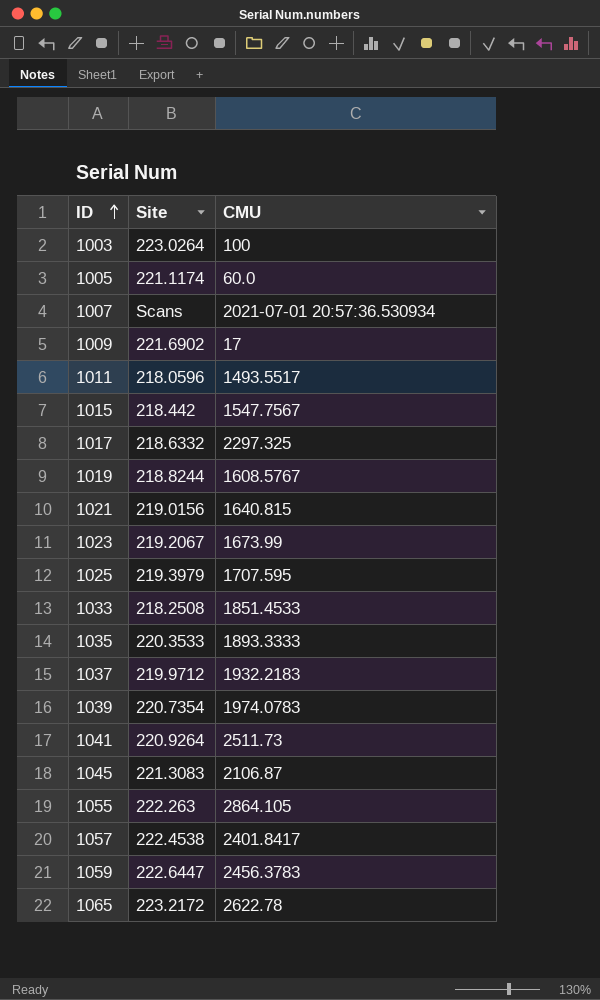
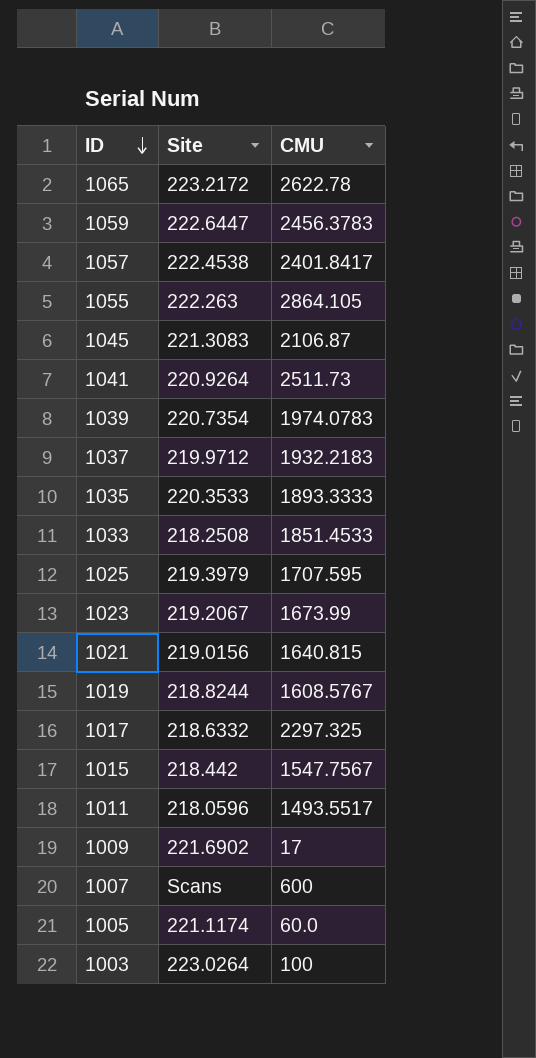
row order: ID ascending -> ID descending
1007 | CMU: 2021-07-01 20:57:36.530934 -> 600

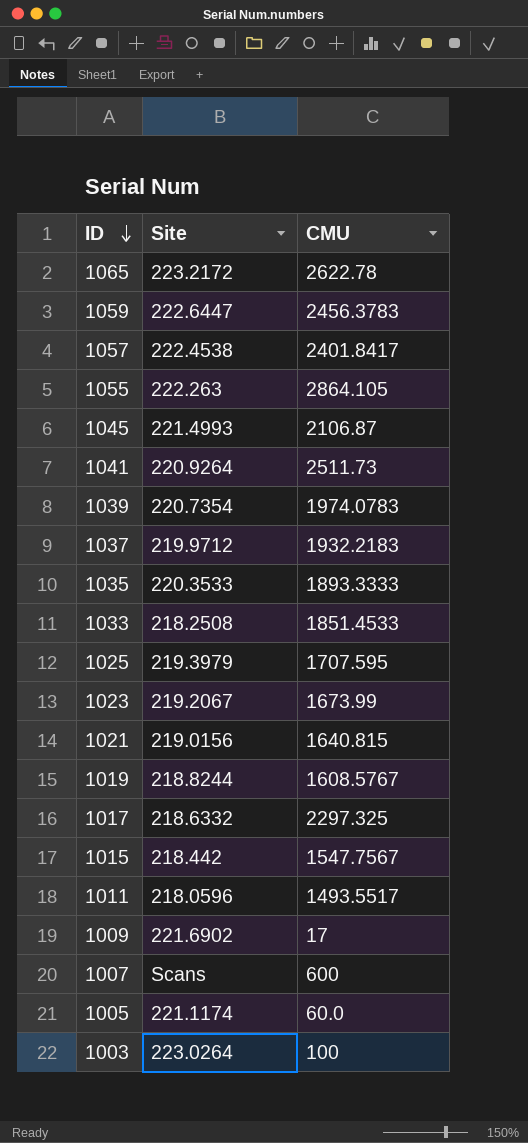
1045 | Site: 221.3083 -> 221.4993

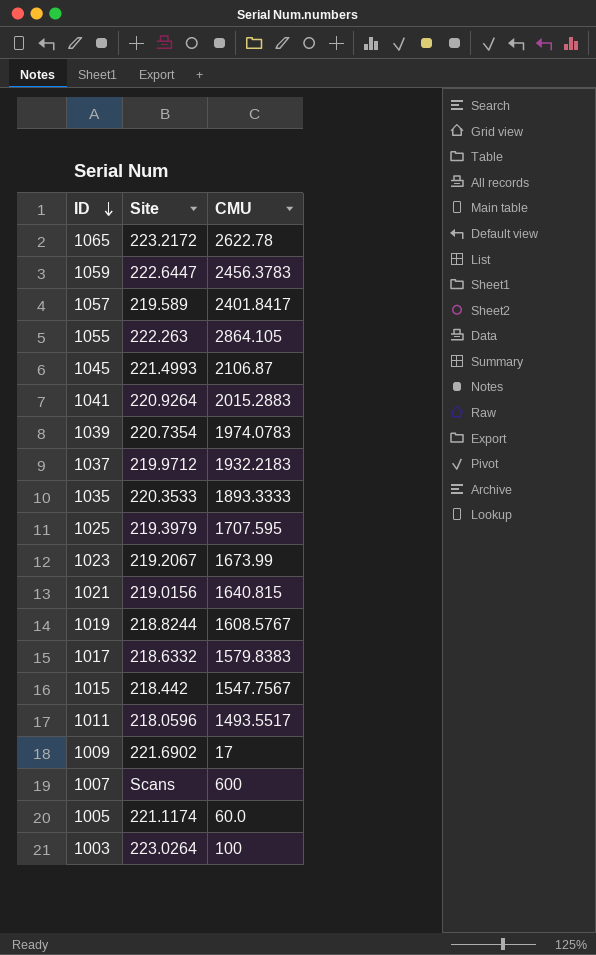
row 1033: 218.2508 | 1851.4533 -> none
1057 | Site: 222.4538 -> 219.589
1041 | CMU: 2511.73 -> 2015.2883
1017 | CMU: 2297.325 -> 1579.8383

